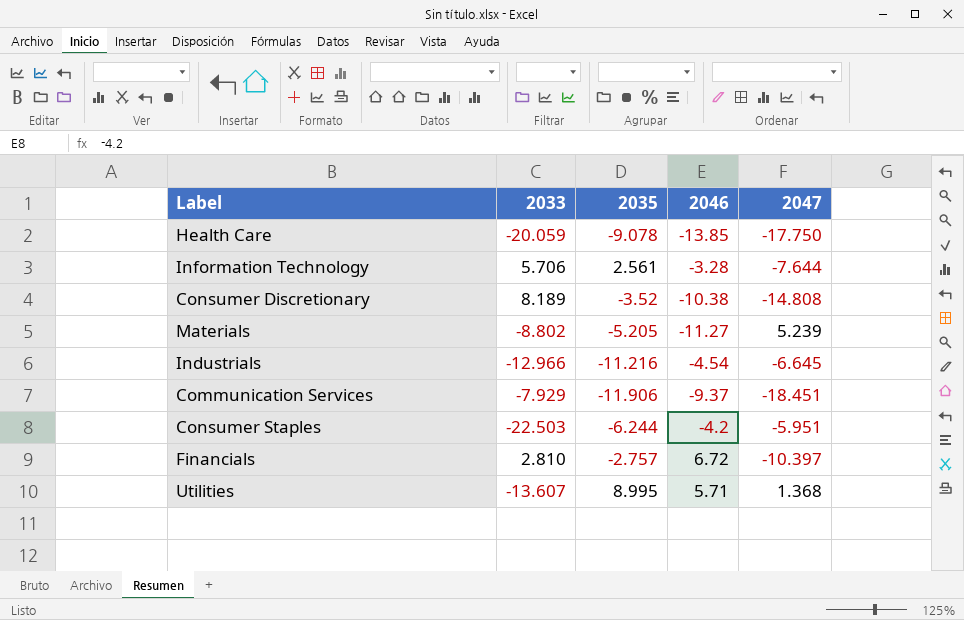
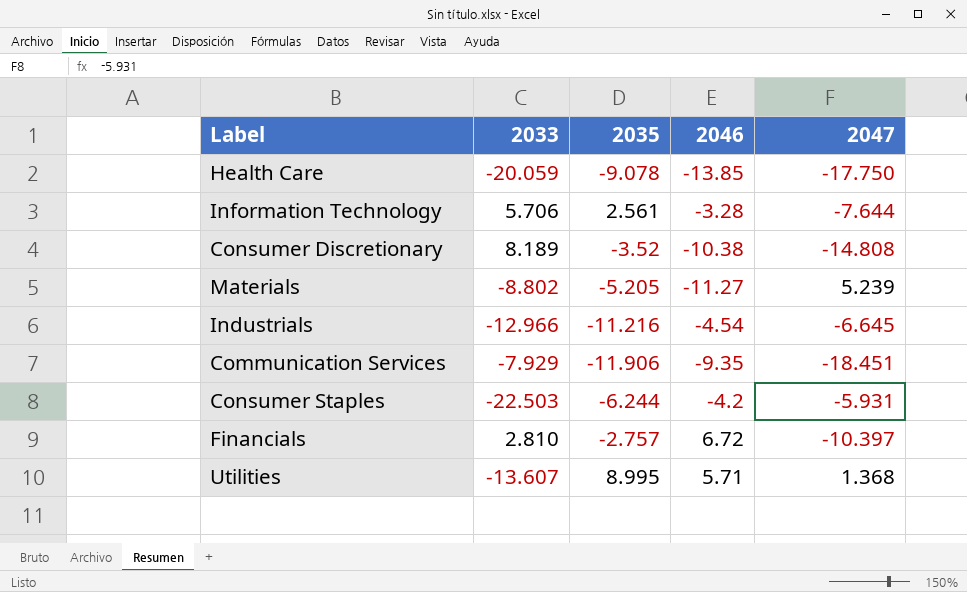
Communication Services | 2046: -9.37 -> -9.35
Consumer Staples | 2047: -5.951 -> -5.931

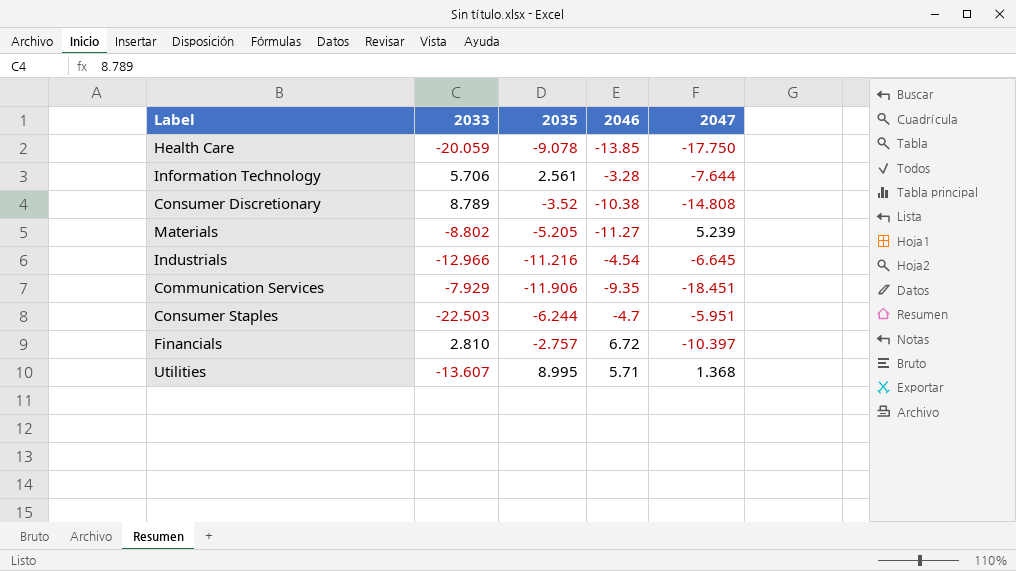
Consumer Discretionary | 2033: 8.189 -> 8.789
Consumer Staples | 2046: -4.2 -> -4.7
Consumer Staples | 2047: -5.931 -> -5.951

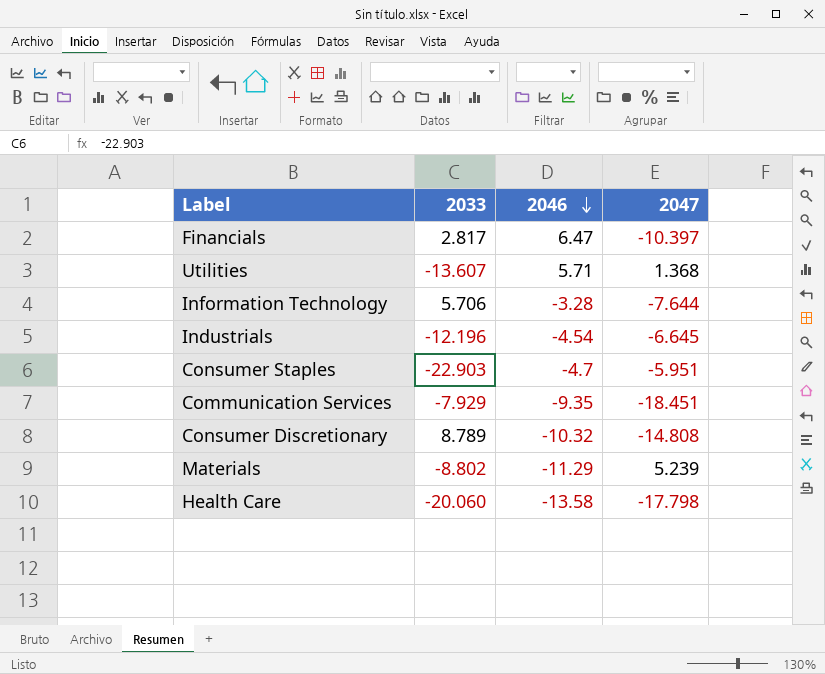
row order: none -> 2046 descending
column 2035 | position: 3 -> none
Financials | 2033: 2.810 -> 2.817
Financials | 2046: 6.72 -> 6.47
Industrials | 2033: -12.966 -> -12.196
Consumer Staples | 2033: -22.503 -> -22.903
Consumer Discretionary | 2046: -10.38 -> -10.32
Materials | 2046: -11.27 -> -11.29
Health Care | 2033: -20.059 -> -20.060
Health Care | 2046: -13.85 -> -13.58
Health Care | 2047: -17.750 -> -17.798

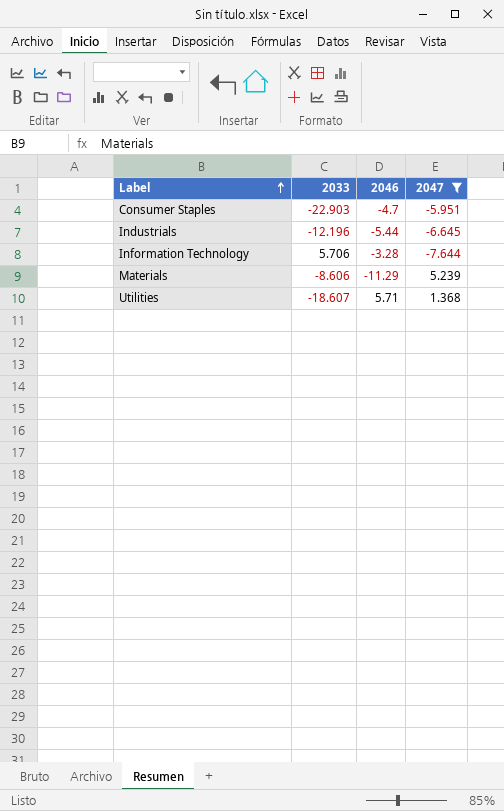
filter: none -> 2047 >= -7.644
row order: 2046 descending -> Label ascending
Industrials | 2046: -4.54 -> -5.44
Materials | 2033: -8.802 -> -8.606
Utilities | 2033: -13.607 -> -18.607

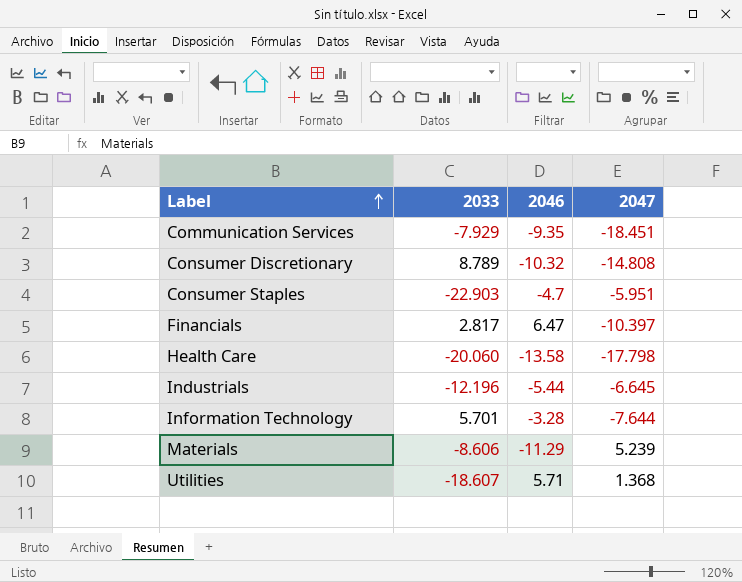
filter: 2047 >= -7.644 -> none
Information Technology | 2033: 5.706 -> 5.701

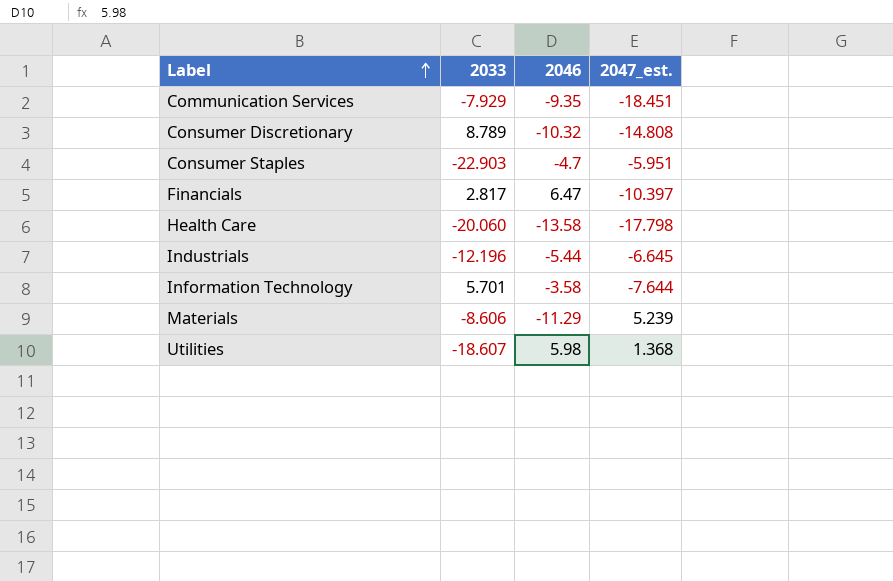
column name: 2047 -> 2047_est.
Information Technology | 2046: -3.28 -> -3.58
Utilities | 2046: 5.71 -> 5.98

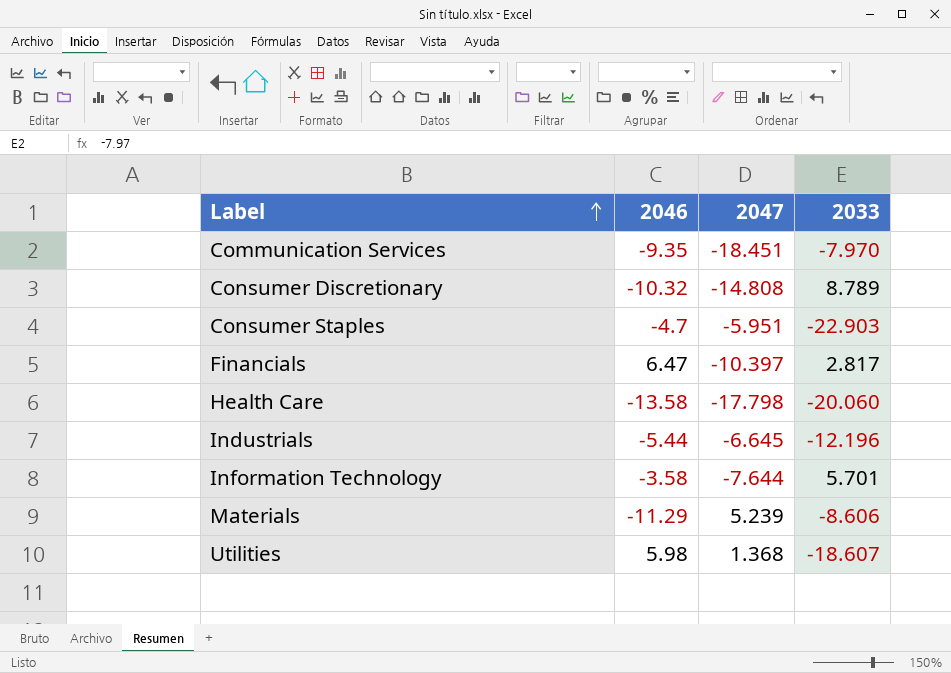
column name: 2047_est. -> 2047
column 2033 | position: 2 -> 4
Communication Services | 2033: -7.929 -> -7.970

